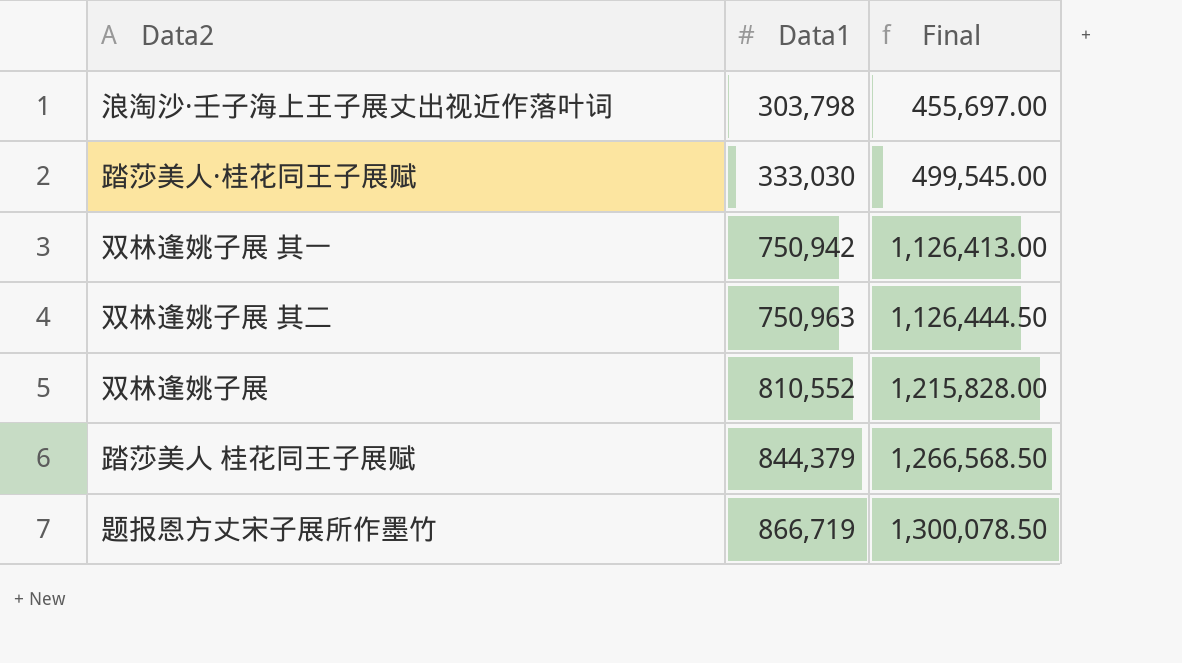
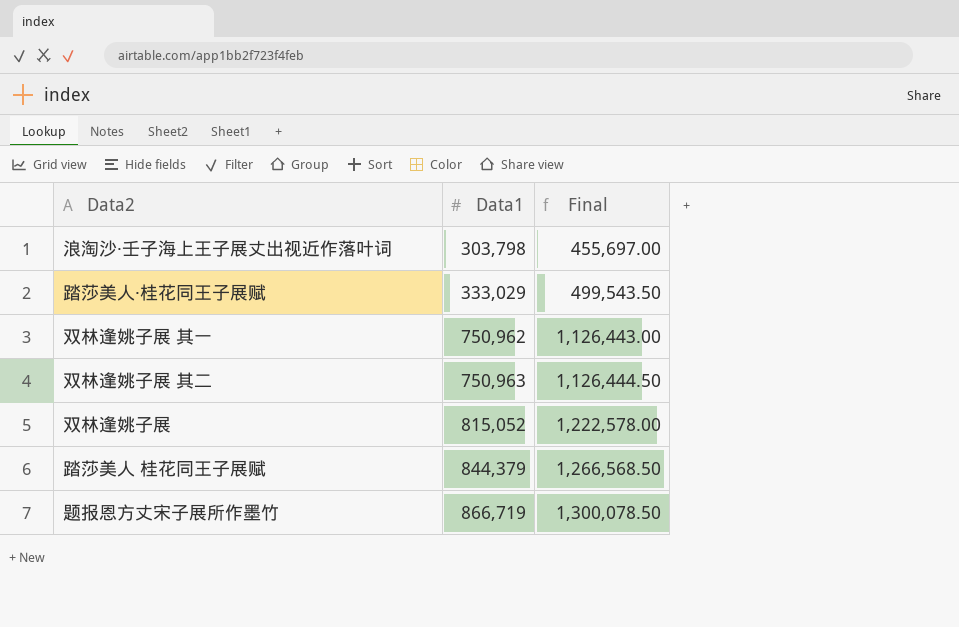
踏莎美人·桂花同王子展赋 | Data1: 333,030 -> 333,029
踏莎美人·桂花同王子展赋 | Final: 499,545.00 -> 499,543.50
双林逢姚子展 其一 | Data1: 750,942 -> 750,962
双林逢姚子展 其一 | Final: 1,126,413.00 -> 1,126,443.00
双林逢姚子展 | Data1: 810,552 -> 815,052
双林逢姚子展 | Final: 1,215,828.00 -> 1,222,578.00

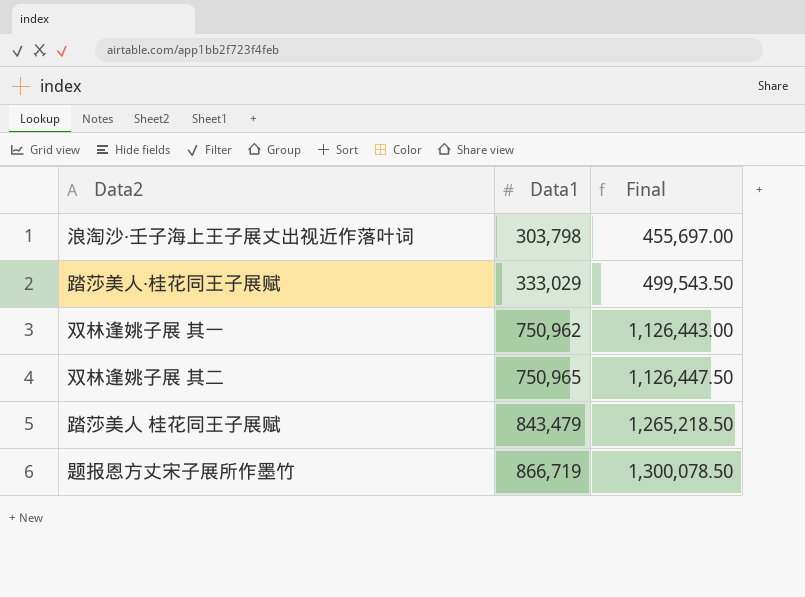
row 双林逢姚子展: 815,052 | 1,222,578.00 -> none
双林逢姚子展 其二 | Data1: 750,963 -> 750,965
双林逢姚子展 其二 | Final: 1,126,444.50 -> 1,126,447.50
踏莎美人 桂花同王子展赋 | Data1: 844,379 -> 843,479
踏莎美人 桂花同王子展赋 | Final: 1,266,568.50 -> 1,265,218.50

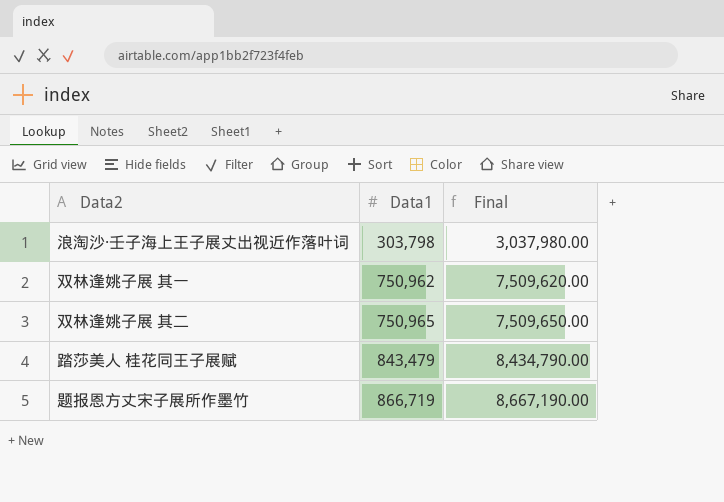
column Final | formula: [Data1] * 1.5 -> [Data1] * 10
row 踏莎美人·桂花同王子展赋: 333,029 | 499,543.50 -> none

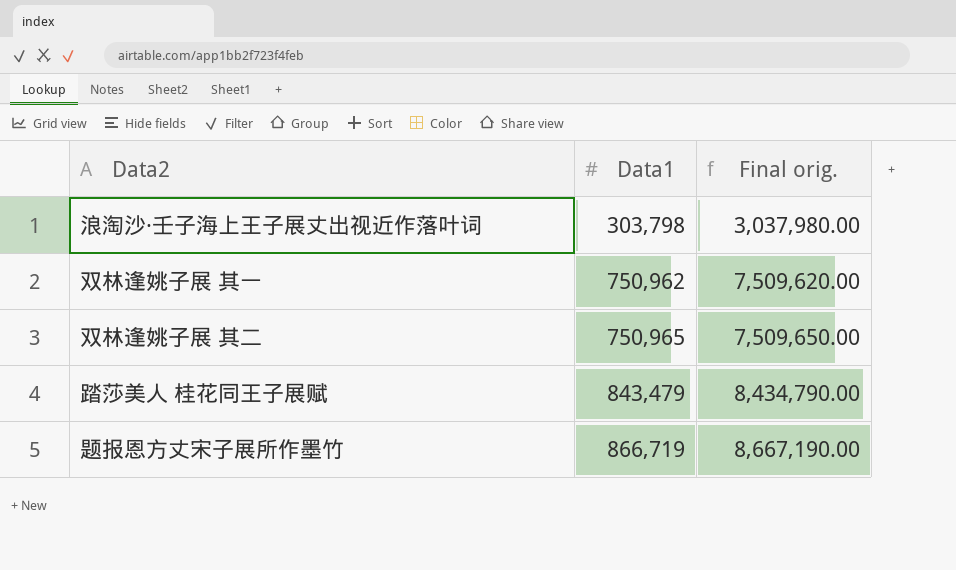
column name: Final -> Final orig.

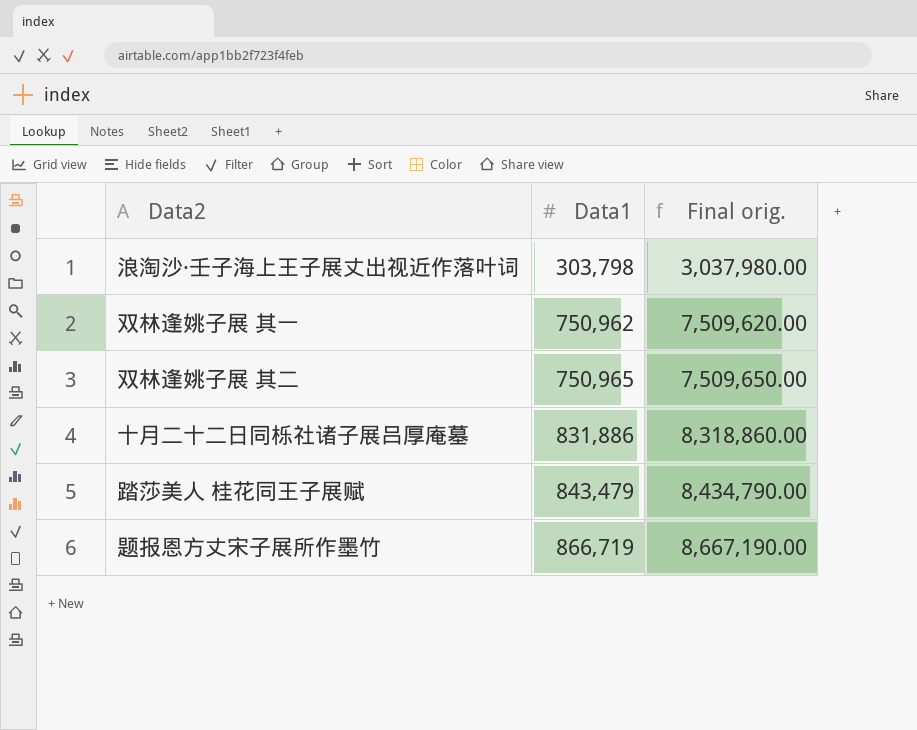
row 十月二十二日同栎社诸子展吕厚庵墓: none -> 831,886 | 8,318,860.00

